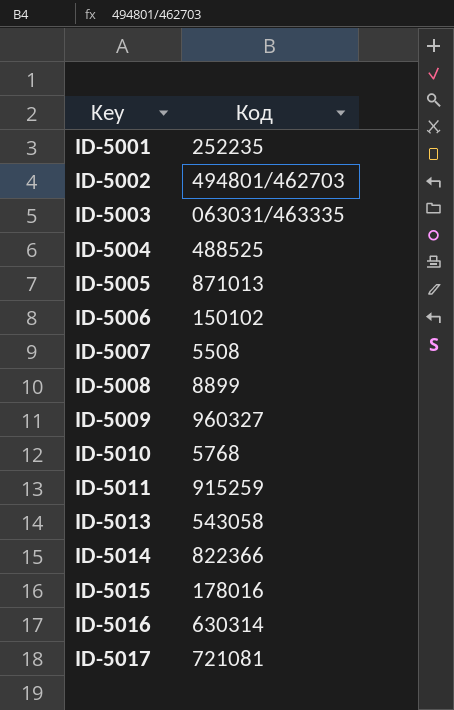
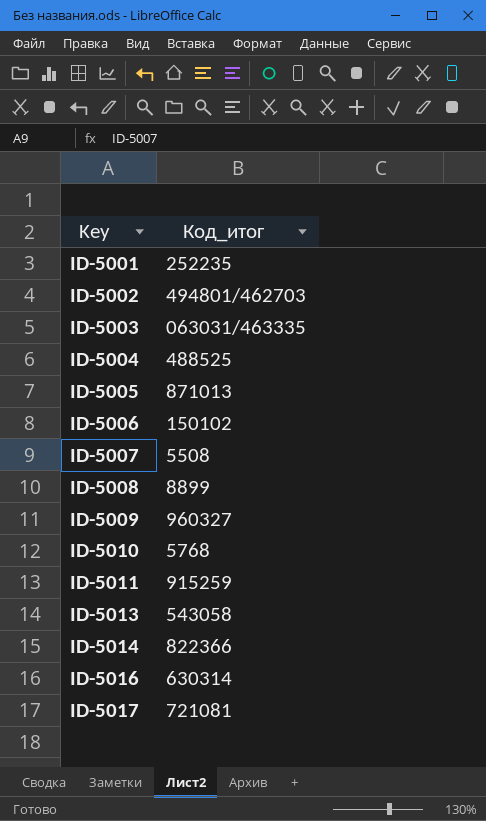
column name: Код -> Код_итог
row ID-5015: 178016 -> none

